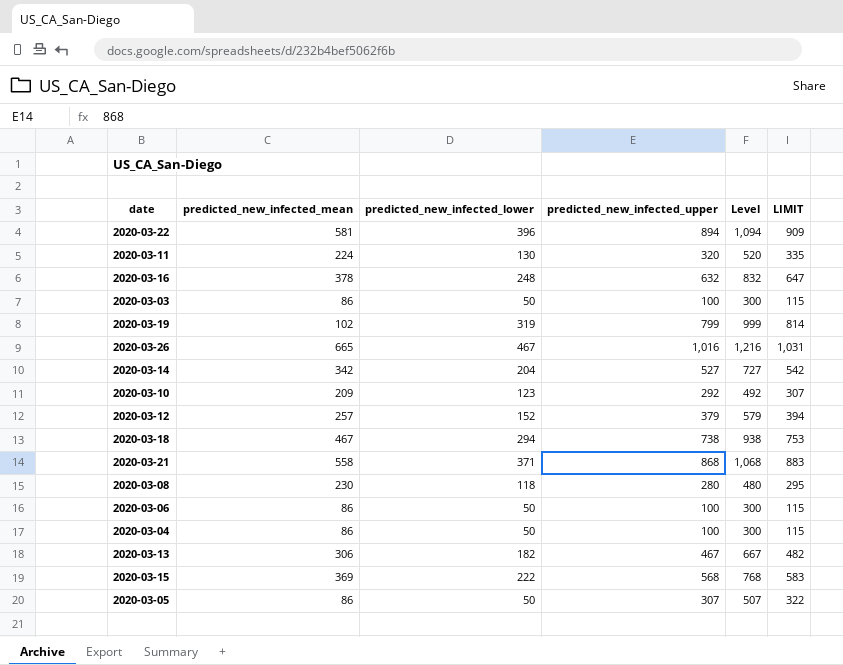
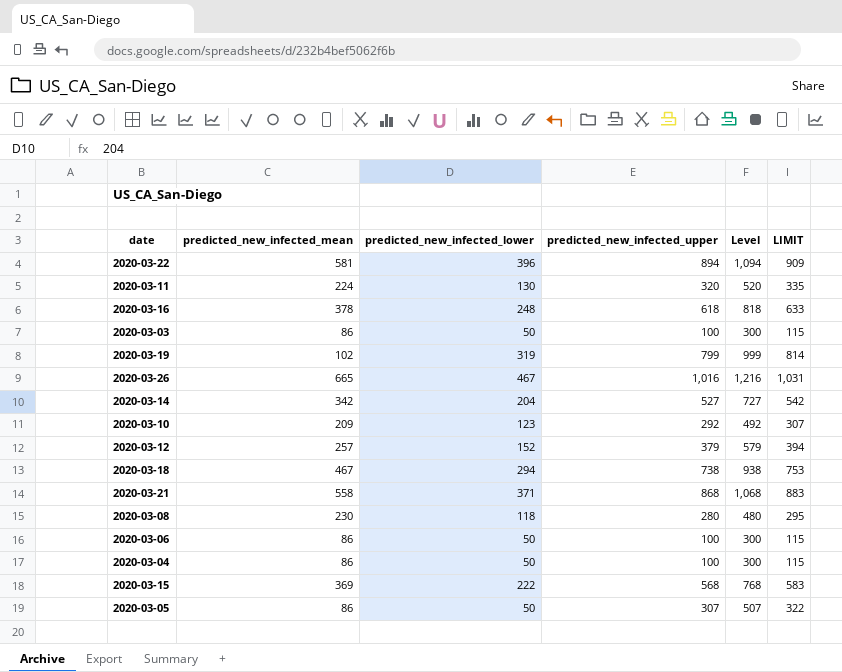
row 2020-03-13: 306 | 182 | 467 | 667 | 482 -> none
2020-03-16 | predicted_new_infected_upper: 632 -> 618
2020-03-16 | Level: 832 -> 818
2020-03-16 | LIMIT: 647 -> 633

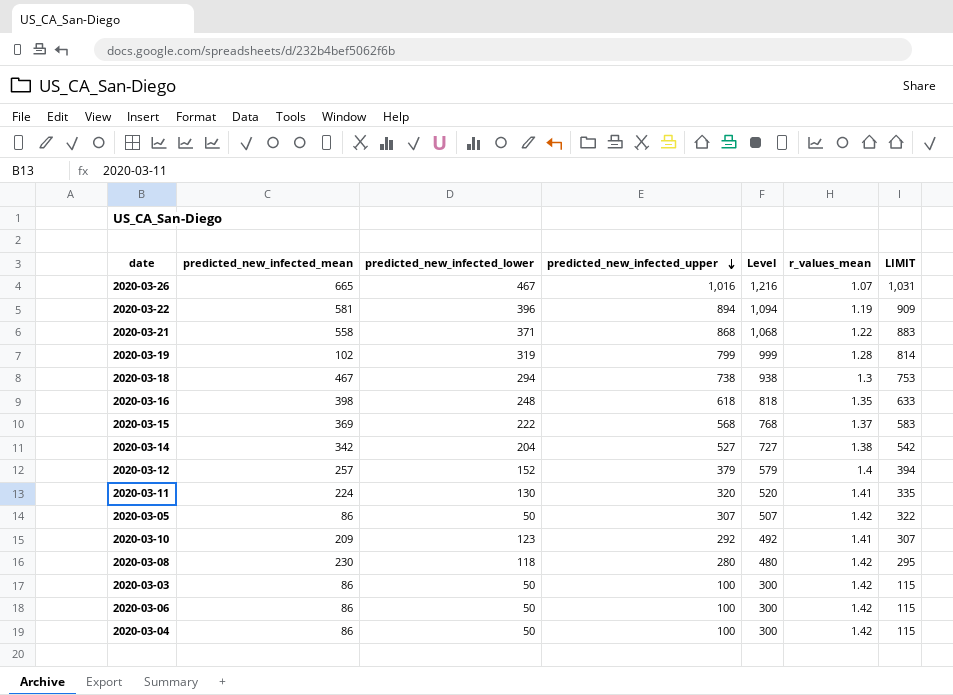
row order: none -> predicted_new_infected_upper descending
column r_values_mean | position: none -> 6
2020-03-16 | predicted_new_infected_mean: 378 -> 398

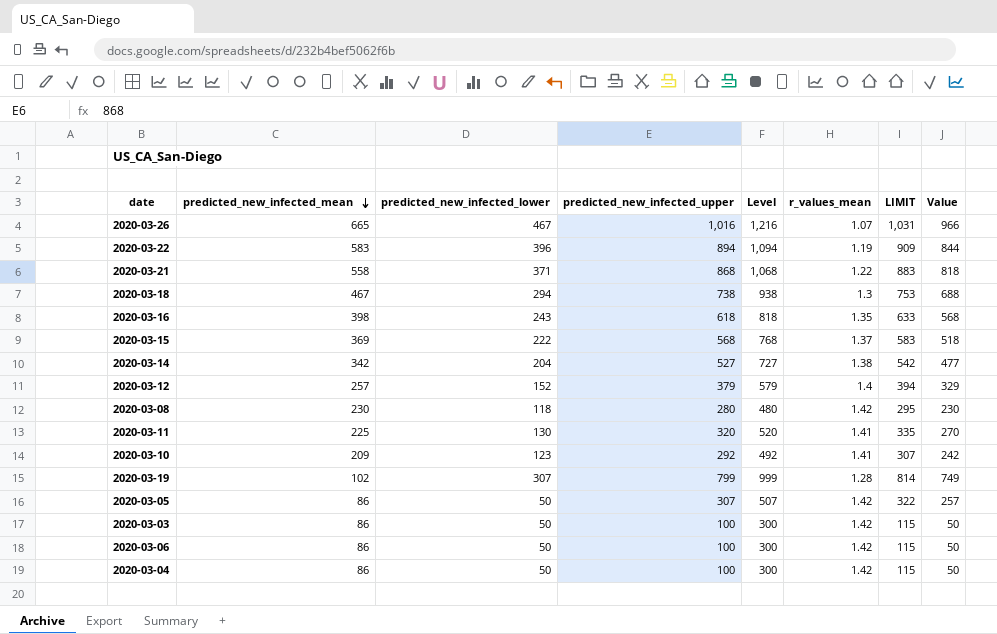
row order: predicted_new_infected_upper descending -> predicted_new_infected_mean descending
column Value | formula: none -> [predicted_new_infected_upper] - 50
2020-03-22 | predicted_new_infected_mean: 581 -> 583
2020-03-16 | predicted_new_infected_lower: 248 -> 243
2020-03-11 | predicted_new_infected_mean: 224 -> 225
2020-03-19 | predicted_new_infected_lower: 319 -> 307

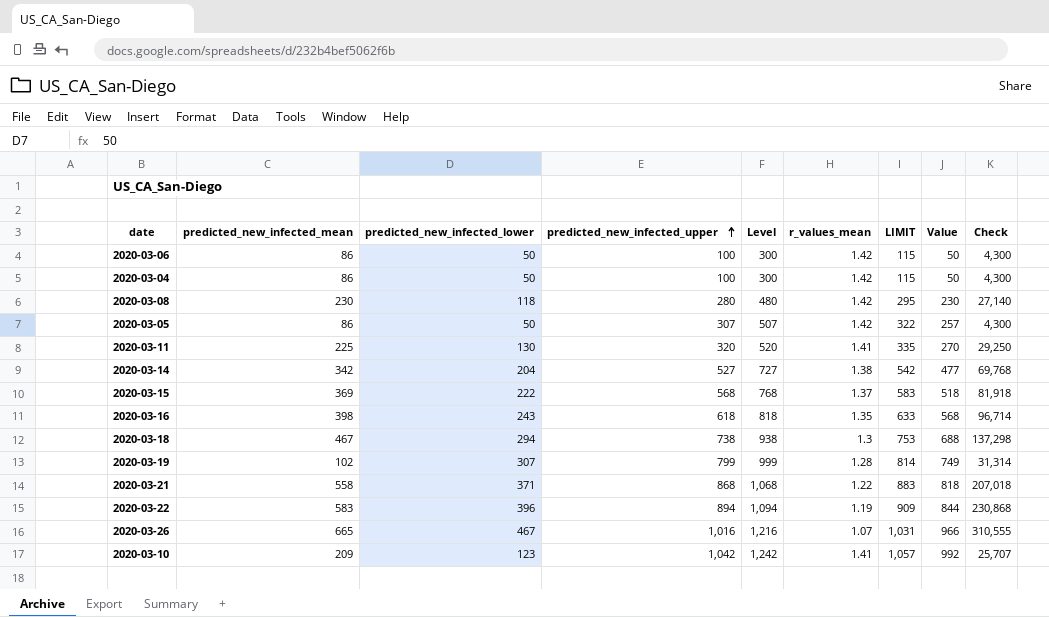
row order: predicted_new_infected_mean descending -> predicted_new_infected_upper ascending
column Check | formula: none -> [predicted_new_infected_mean] * [predicted_new_infected_lower]
row 2020-03-12: 257 | 152 | 379 | 579 | 1.4 | 394 | 329 -> none
row 2020-03-03: 86 | 50 | 100 | 300 | 1.42 | 115 | 50 -> none
2020-03-10 | predicted_new_infected_upper: 292 -> 1,042
2020-03-10 | Level: 492 -> 1,242
2020-03-10 | LIMIT: 307 -> 1,057
2020-03-10 | Value: 242 -> 992

